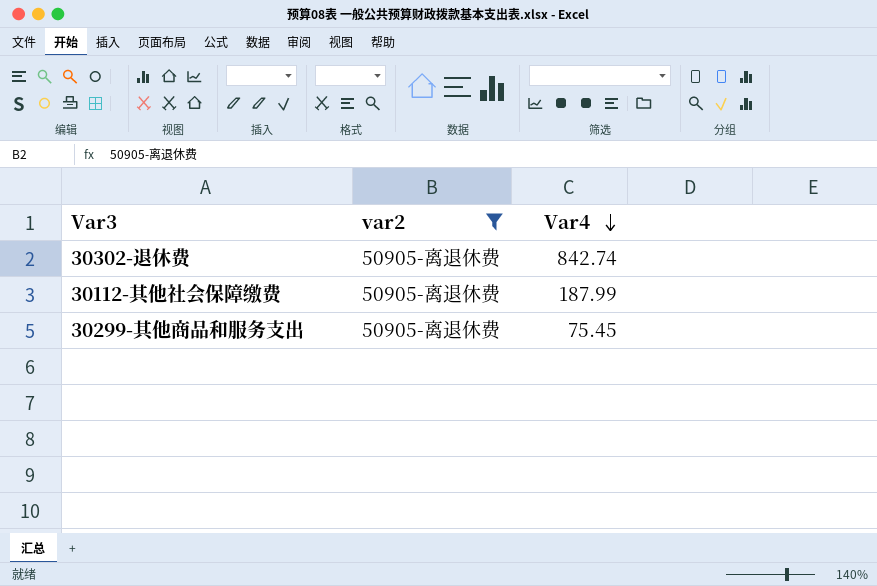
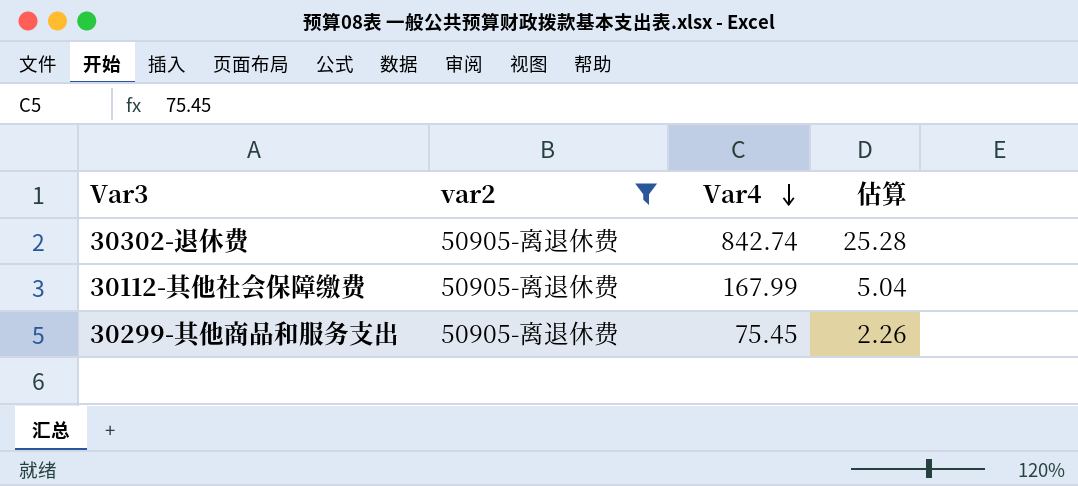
column 估算 | formula: none -> [Var4] * 0.03
30112-其他社会保障缴费 | Var4: 187.99 -> 167.99

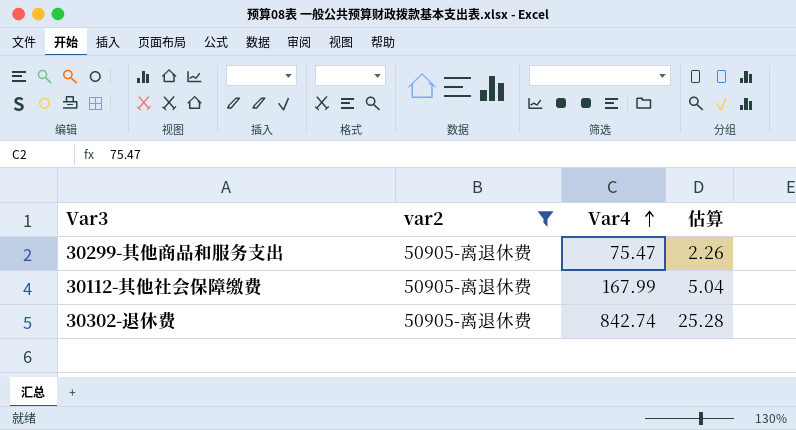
row order: Var4 descending -> Var4 ascending
30299-其他商品和服务支出 | Var4: 75.45 -> 75.47

